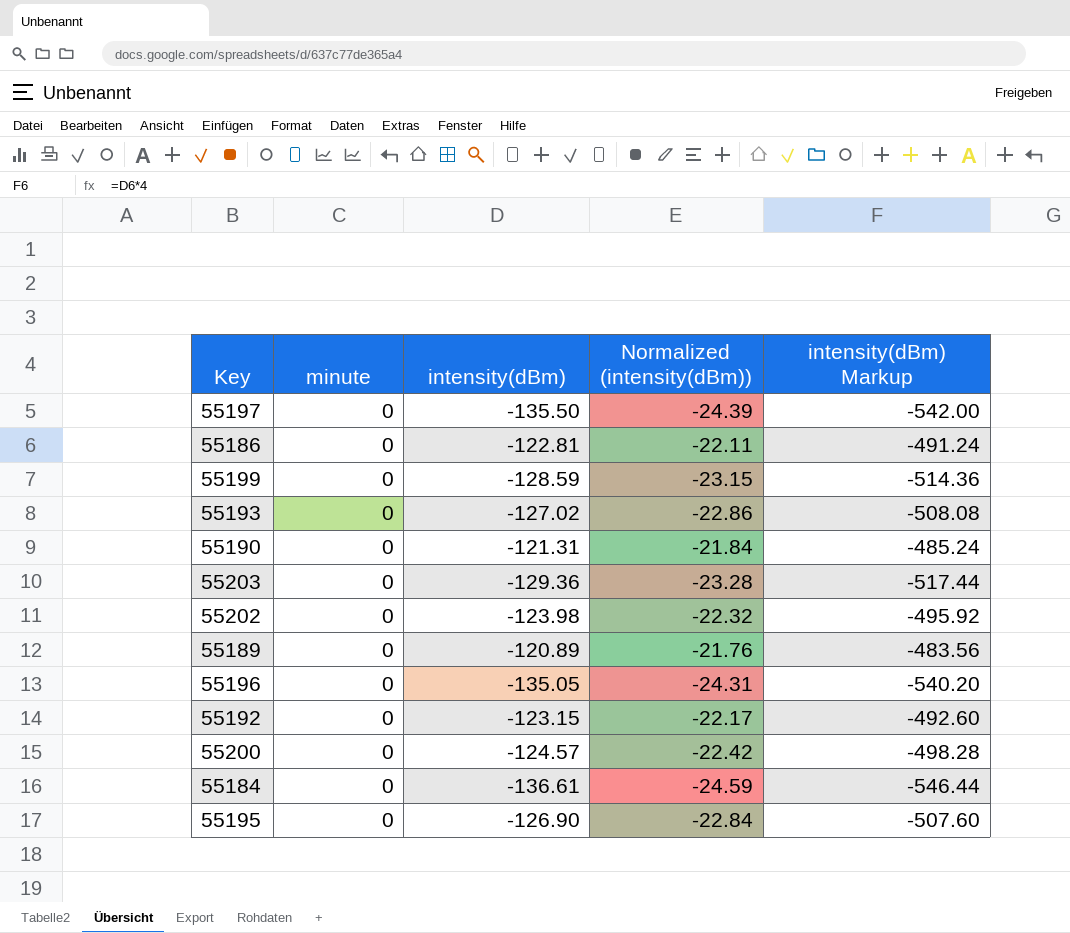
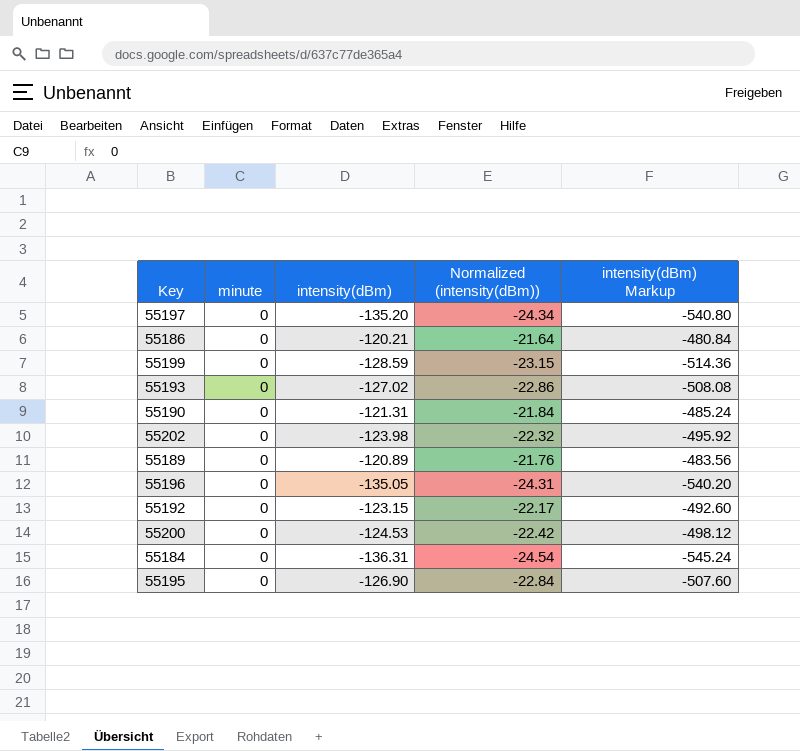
row 55203: 0 | -129.36 | -23.28 | -517.44 -> none
55197 | intensity(dBm): -135.50 -> -135.20
55197 | Normalized (intensity(dBm)): -24.39 -> -24.34
55197 | intensity(dBm) Markup: -542.00 -> -540.80
55186 | intensity(dBm): -122.81 -> -120.21
55186 | Normalized (intensity(dBm)): -22.11 -> -21.64
55186 | intensity(dBm) Markup: -491.24 -> -480.84
55200 | intensity(dBm): -124.57 -> -124.53
55200 | intensity(dBm) Markup: -498.28 -> -498.12
55184 | intensity(dBm): -136.61 -> -136.31
55184 | Normalized (intensity(dBm)): -24.59 -> -24.54
55184 | intensity(dBm) Markup: -546.44 -> -545.24

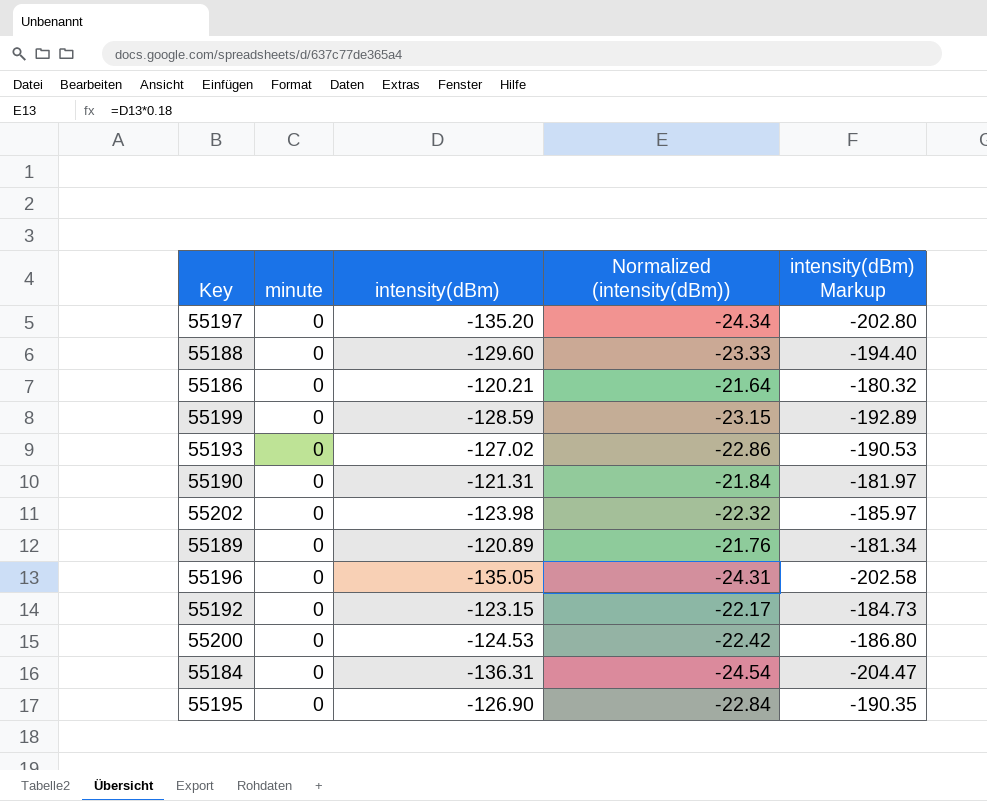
column intensity(dBm) Markup | formula: [intensity(dBm)] * 4 -> [intensity(dBm)] * 1.5
row 55188: none -> 0 | -129.60 | -23.33 | -194.40

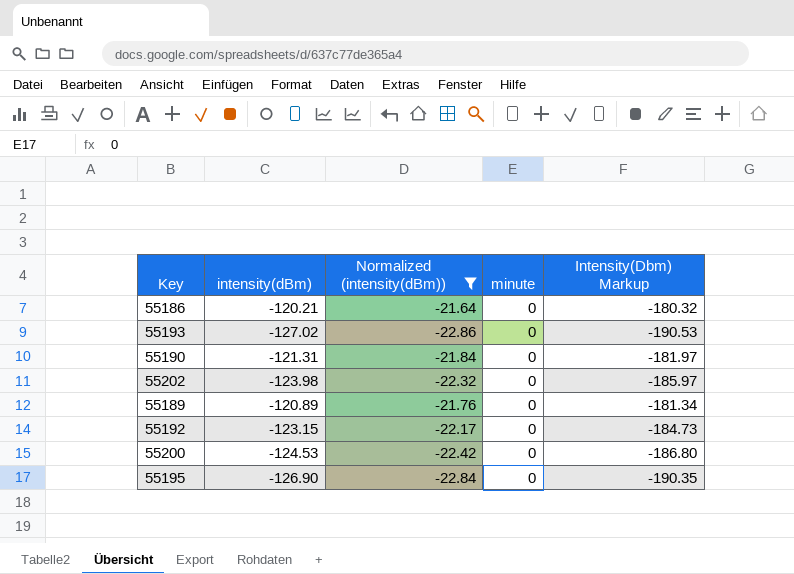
filter: none -> Normalized (intensity(dBm)) >= -22.86
column minute | position: 2 -> 4
column name: intensity(dBm) Markup -> Intensity(Dbm) Markup

